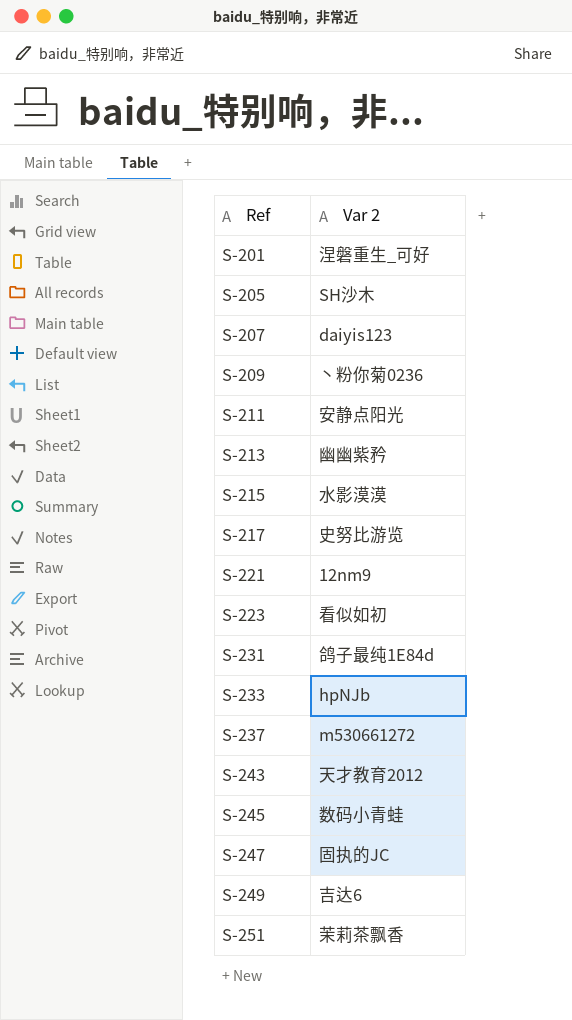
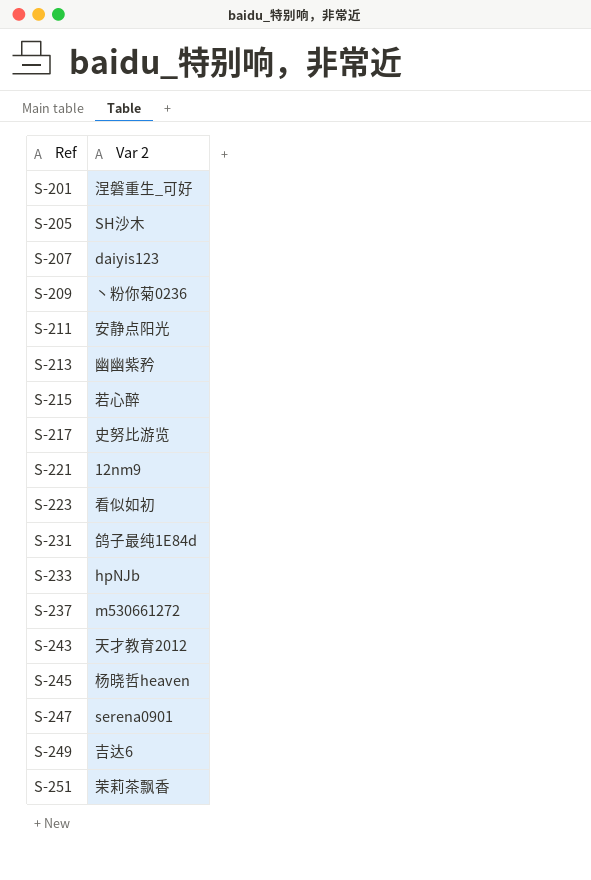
S-215 | Var 2: 水影漠漠 -> 若心醉
S-245 | Var 2: 数码小青蛙 -> 杨晓哲heaven
S-247 | Var 2: 固执的JC -> serena0901

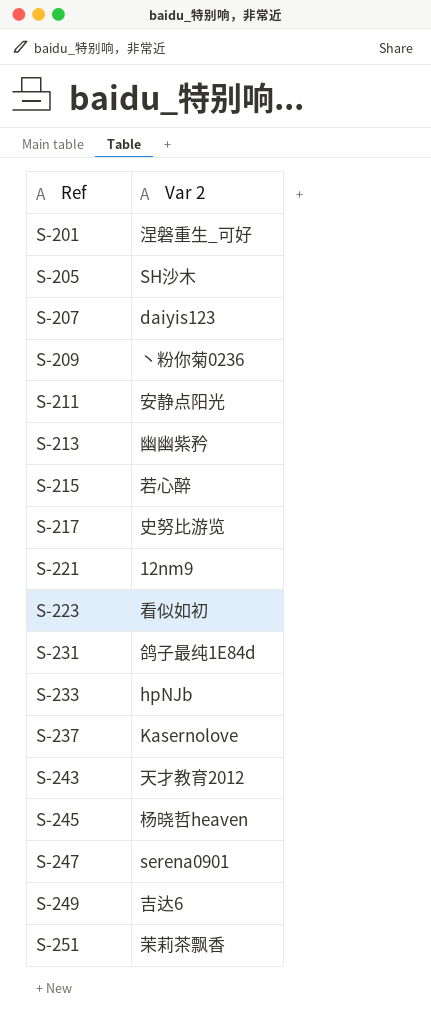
S-237 | Var 2: m530661272 -> Kasernolove

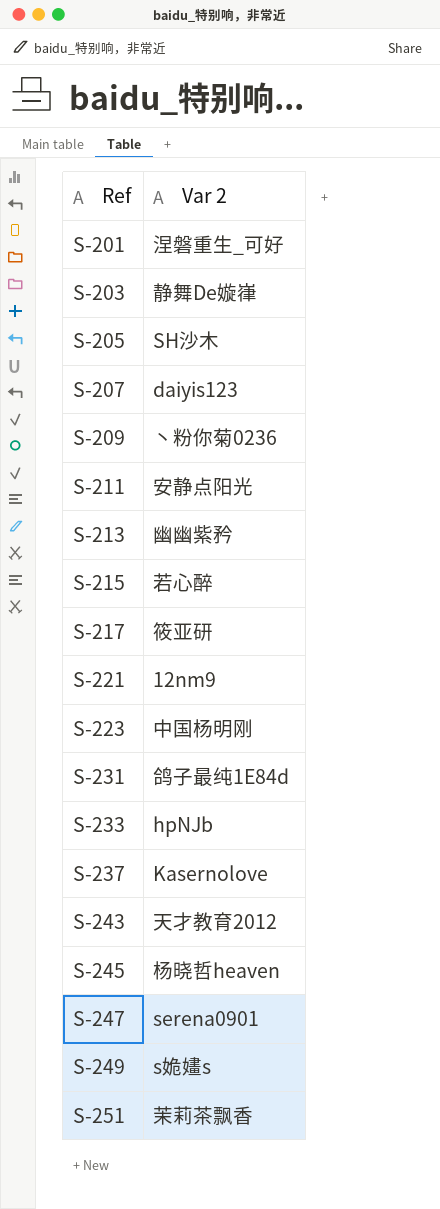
row S-203: none -> 静舞De嫙嵂
S-217 | Var 2: 史努比游览 -> 筱亚研
S-223 | Var 2: 看似如初 -> 中国杨明刚
S-249 | Var 2: 吉达6 -> s姽嫿s

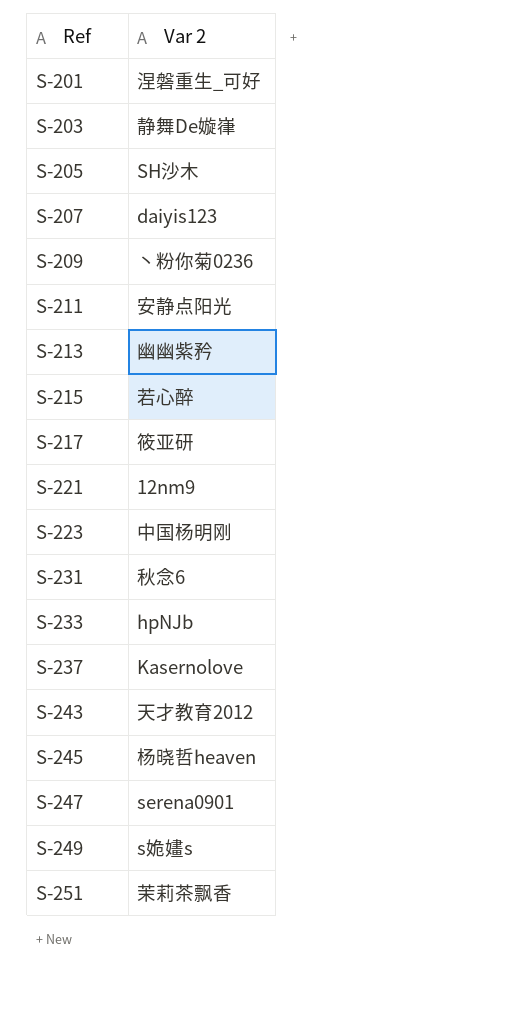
S-231 | Var 2: 鸽子最纯1E84d -> 秋念6

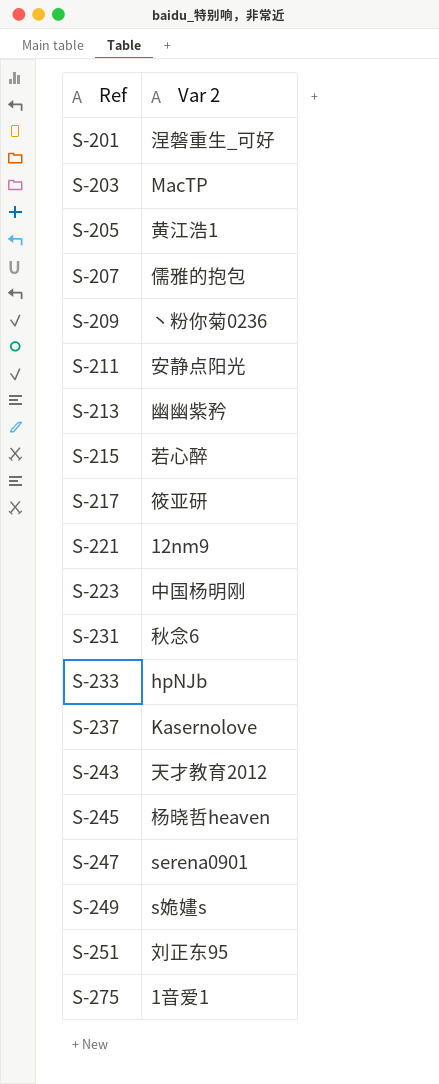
S-203 | Var 2: 静舞De嫙嵂 -> MacTP
S-205 | Var 2: SH沙木 -> 黄江浩1
S-207 | Var 2: daiyis123 -> 儒雅的抱包
S-251 | Var 2: 茉莉茶飘香 -> 刘正东95
row S-275: none -> 1音爱1

